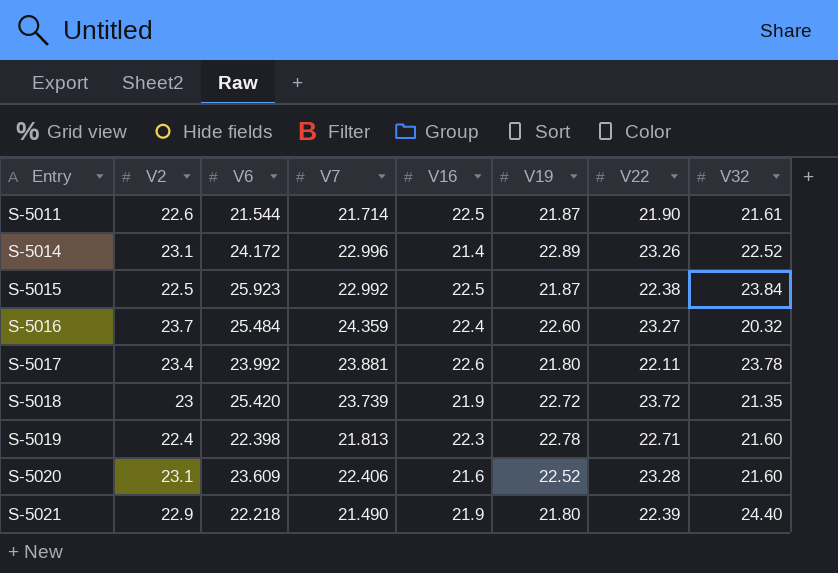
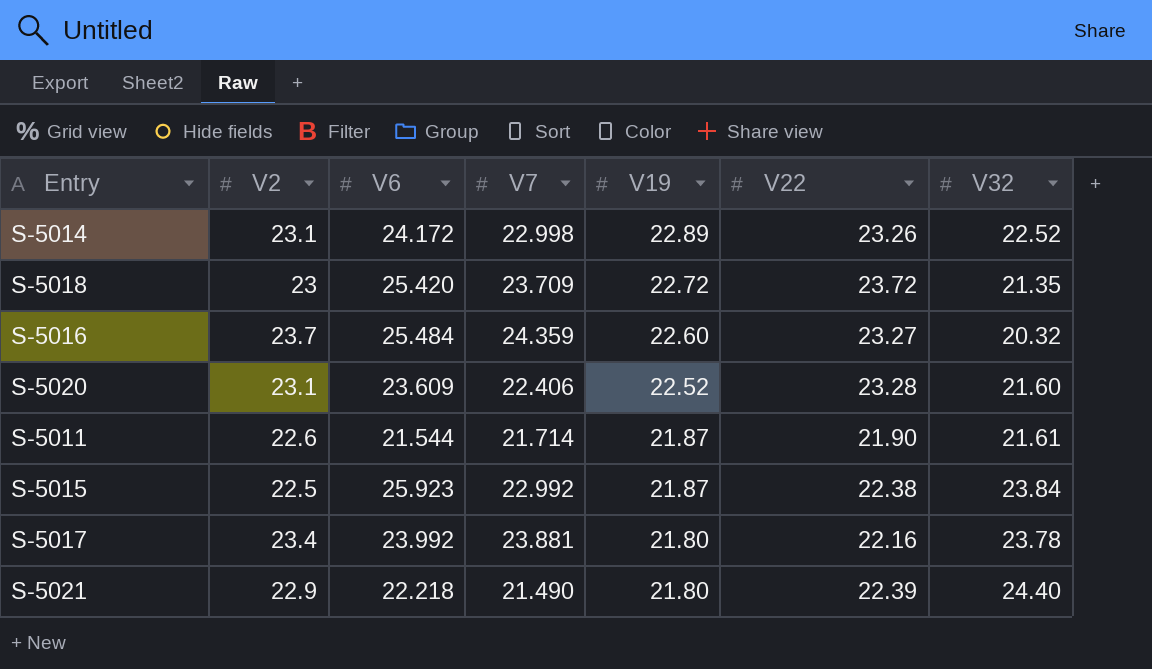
row order: Entry ascending -> V19 descending
column V16 | position: 5 -> none
row S-5019: 22.4 | 22.398 | 21.813 | 22.3 | 22.78 | 22.71 | 21.60 -> none
S-5014 | V7: 22.996 -> 22.998
S-5018 | V7: 23.739 -> 23.709
S-5017 | V22: 22.11 -> 22.16

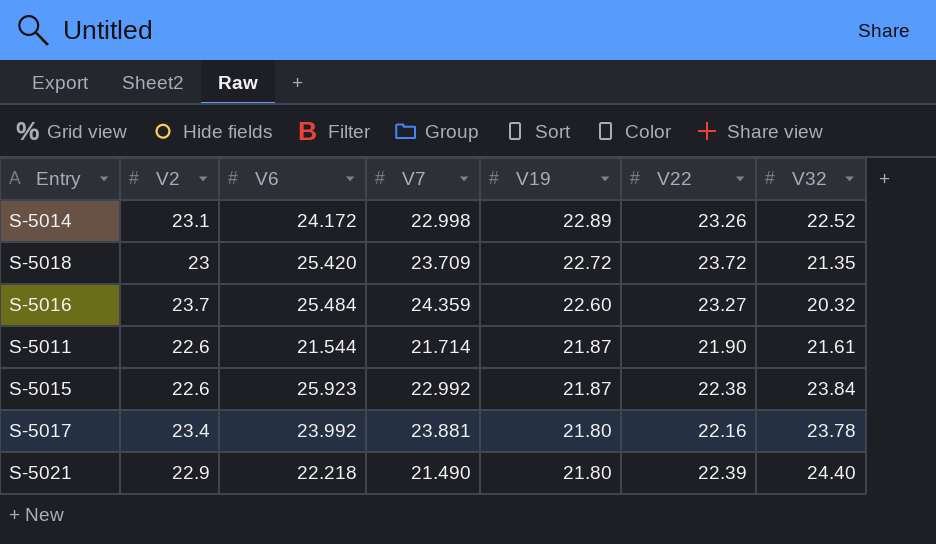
row S-5020: 23.1 | 23.609 | 22.406 | 22.52 | 23.28 | 21.60 -> none
S-5015 | V2: 22.5 -> 22.6

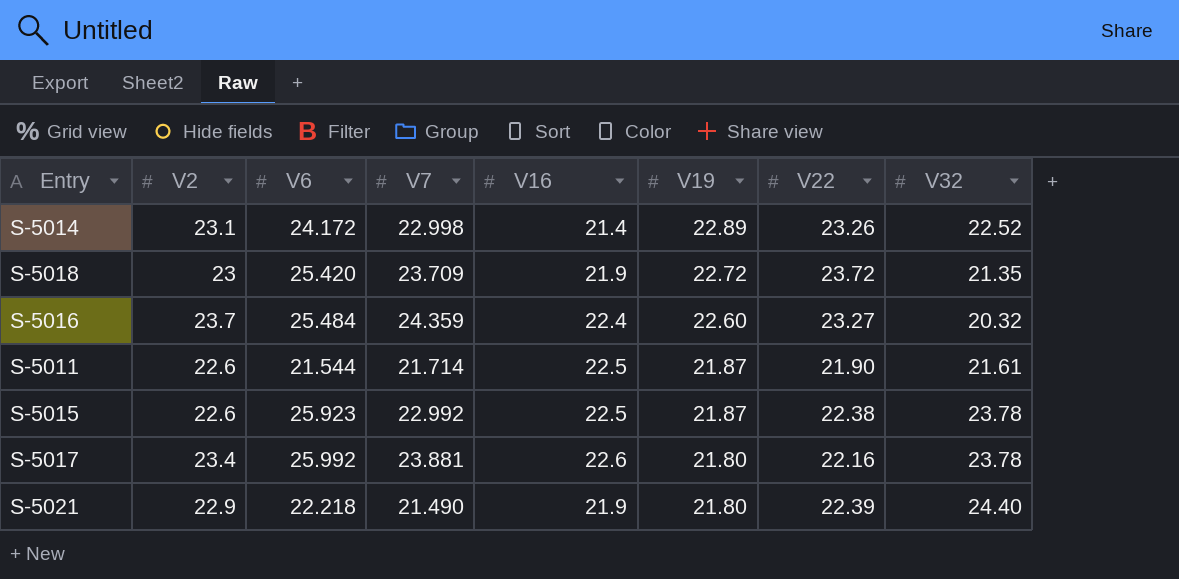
column V16 | position: none -> 5
S-5015 | V32: 23.84 -> 23.78
S-5017 | V6: 23.992 -> 25.992

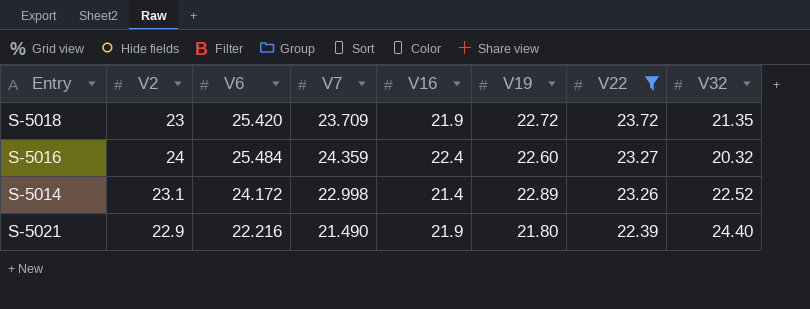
filter: none -> V22 >= 22.39
row order: V19 descending -> V22 descending
S-5016 | V2: 23.7 -> 24
S-5021 | V6: 22.218 -> 22.216

